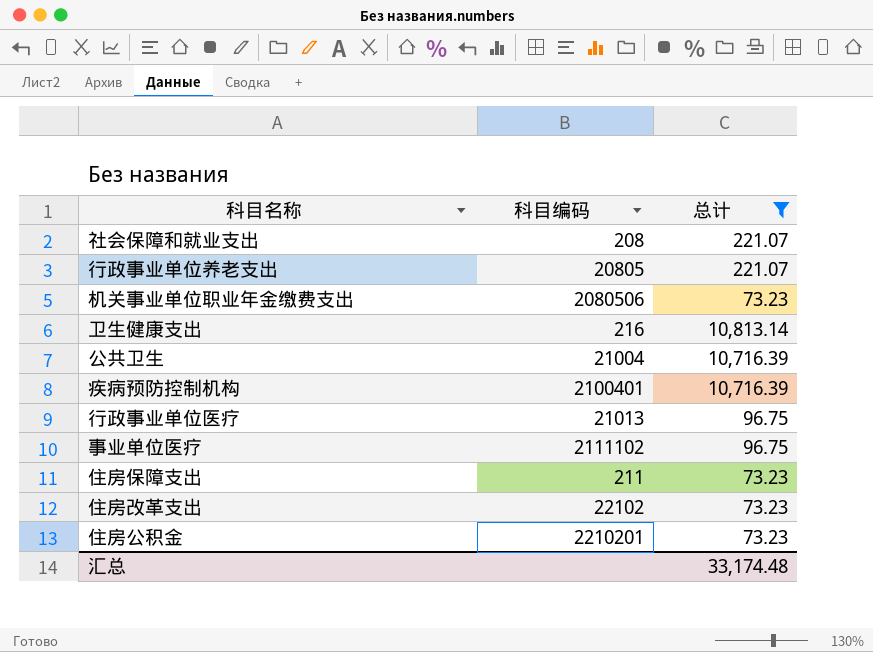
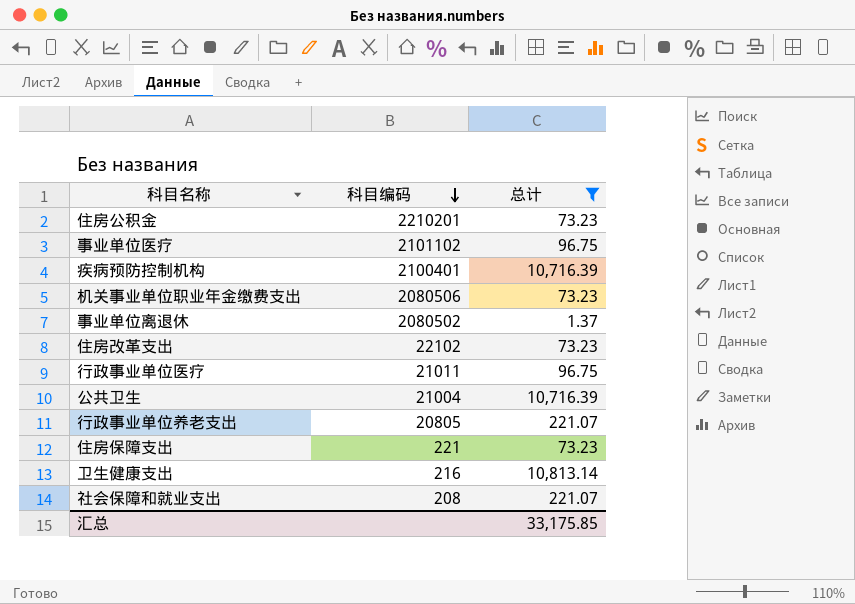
row order: none -> 科目编码 descending
事业单位医疗 | 科目编码: 2111102 -> 2101102
row 事业单位离退休: none -> 2080502 | 1.37
行政事业单位医疗 | 科目编码: 21013 -> 21011
住房保障支出 | 科目编码: 211 -> 221
汇总 | 总计: 33,174.48 -> 33,175.85

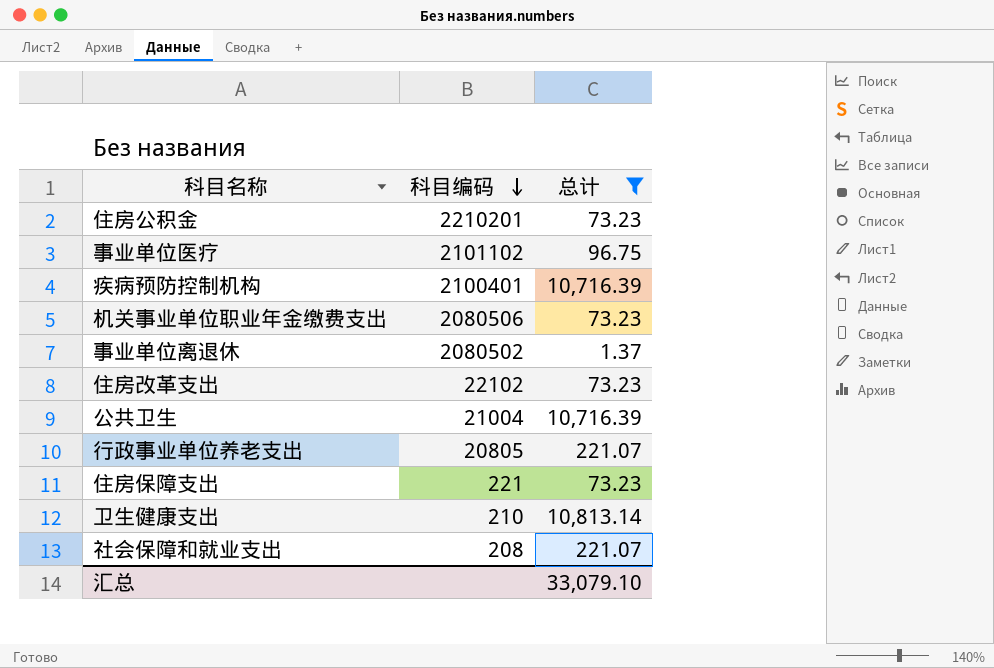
row 行政事业单位医疗: 21011 | 96.75 -> none
卫生健康支出 | 科目编码: 216 -> 210
汇总 | 总计: 33,175.85 -> 33,079.10

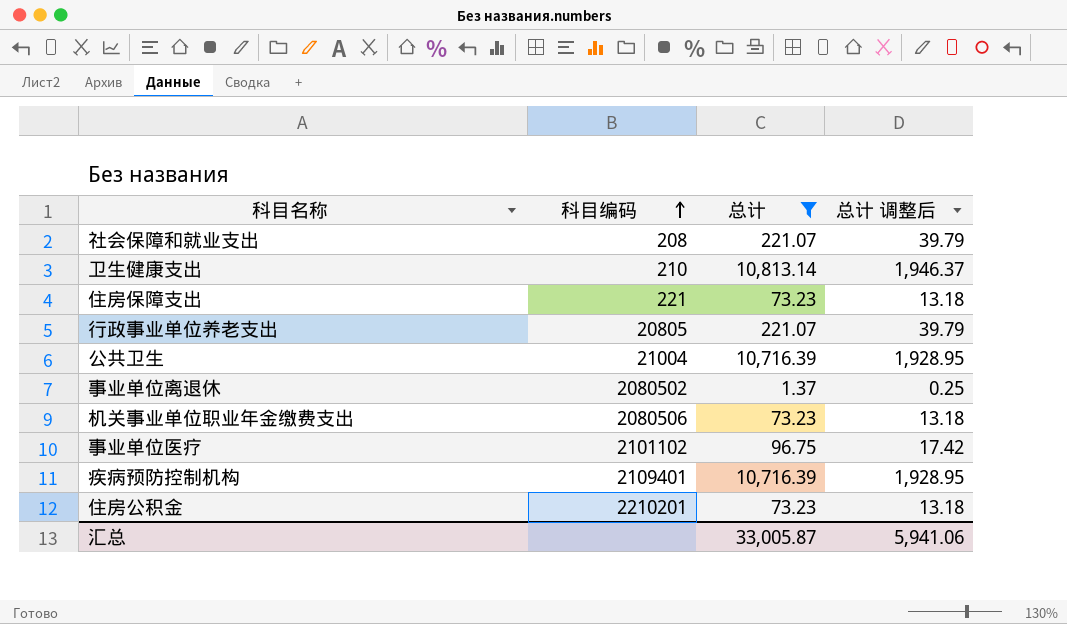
row order: 科目编码 descending -> 科目编码 ascending
column 总计 调整后 | formula: none -> [总计] * 0.18
row 住房改革支出: 22102 | 73.23 -> none
疾病预防控制机构 | 科目编码: 2100401 -> 2109401
汇总 | 总计: 33,079.10 -> 33,005.87

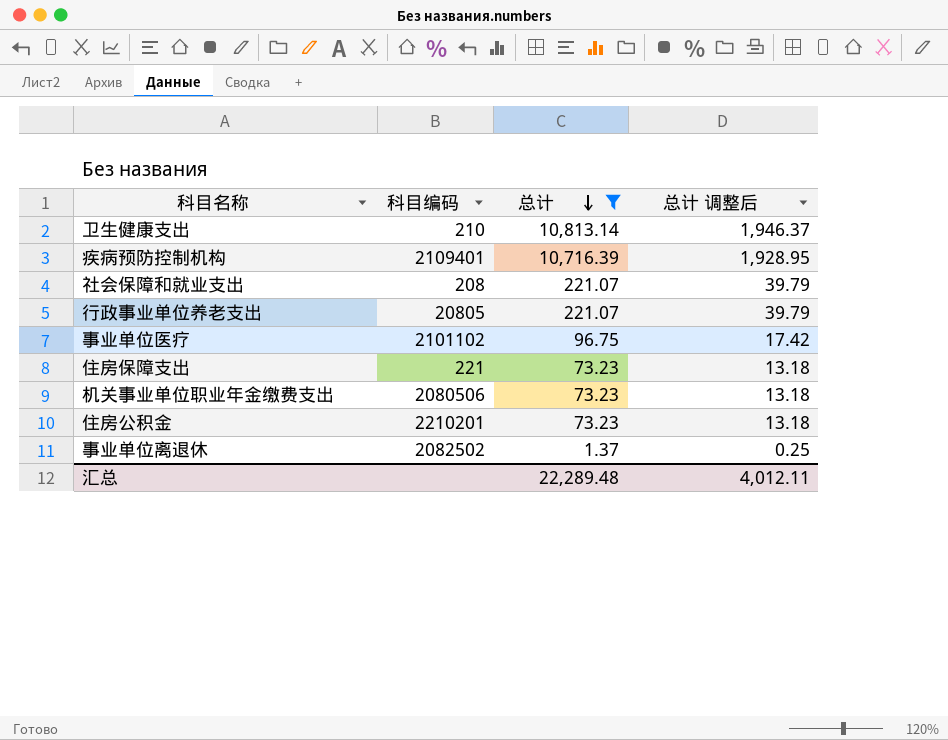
row order: 科目编码 ascending -> 总计 descending
row 公共卫生: 21004 | 10,716.39 | 1,928.95 -> none
事业单位离退休 | 科目编码: 2080502 -> 2082502
汇总 | 总计: 33,005.87 -> 22,289.48
汇总 | 总计 调整后: 5,941.06 -> 4,012.11

